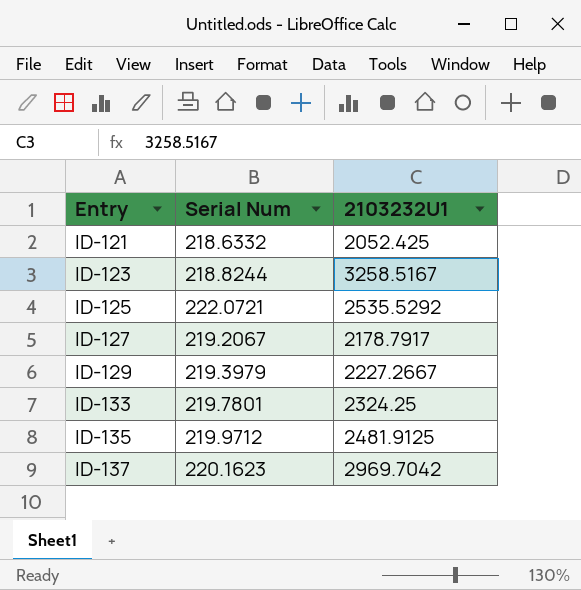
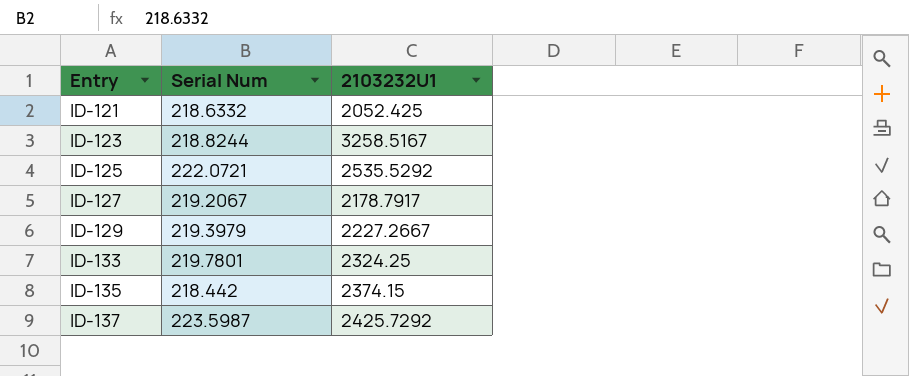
ID-135 | Serial Num: 219.9712 -> 218.442
ID-135 | 2103232U1: 2481.9125 -> 2374.15
ID-137 | Serial Num: 220.1623 -> 223.5987
ID-137 | 2103232U1: 2969.7042 -> 2425.7292

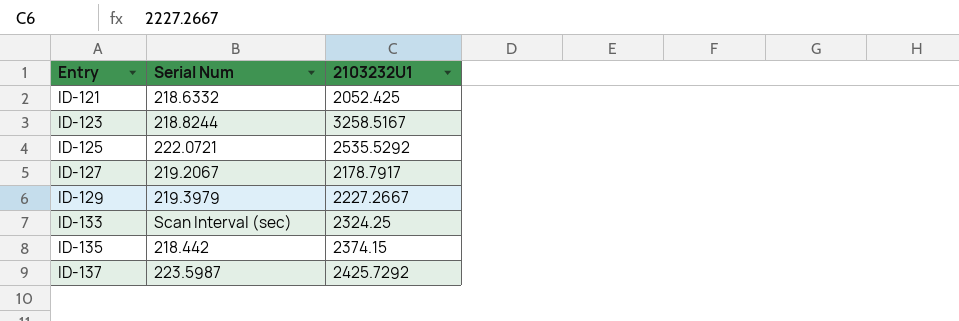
ID-133 | Serial Num: 219.7801 -> Scan Interval (sec)

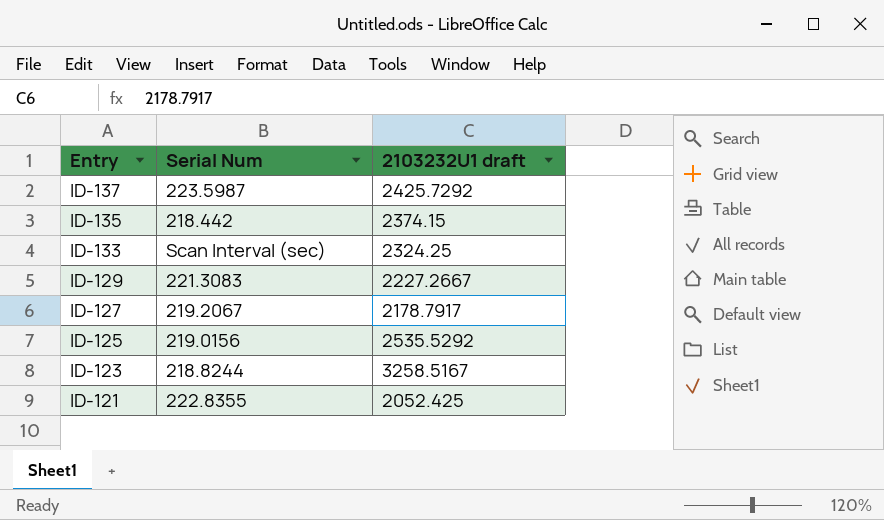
row order: Entry ascending -> Entry descending
column name: 2103232U1 -> 2103232U1 draft
ID-129 | Serial Num: 219.3979 -> 221.3083
ID-125 | Serial Num: 222.0721 -> 219.0156
ID-121 | Serial Num: 218.6332 -> 222.8355

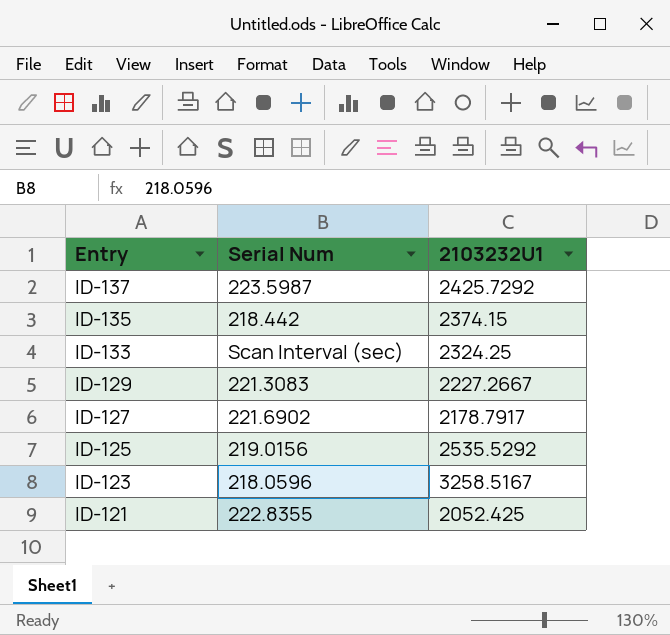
column name: 2103232U1 draft -> 2103232U1
ID-127 | Serial Num: 219.2067 -> 221.6902
ID-123 | Serial Num: 218.8244 -> 218.0596

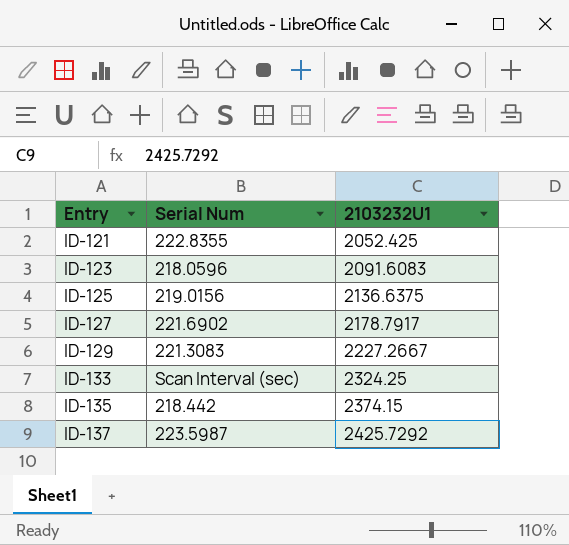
row order: Entry descending -> Entry ascending
ID-123 | 2103232U1: 3258.5167 -> 2091.6083
ID-125 | 2103232U1: 2535.5292 -> 2136.6375

